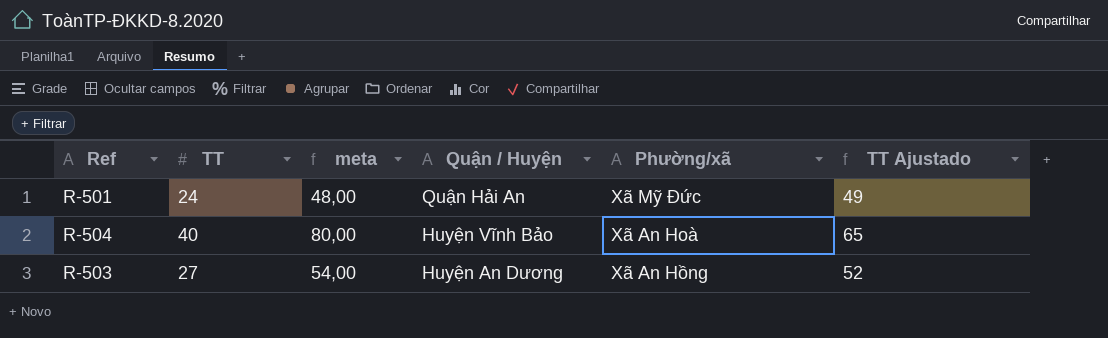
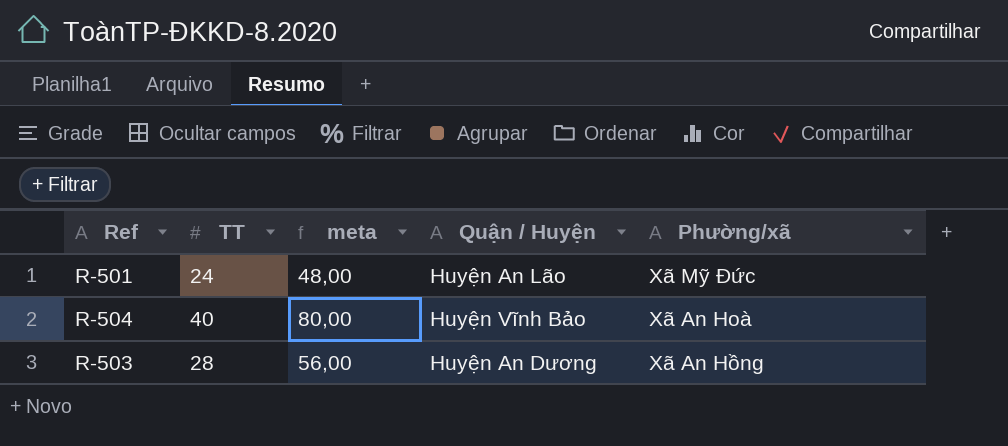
column TT Ajustado | formula: [TT] + 25 -> none
R-501 | Quận / Huyện: Quận Hải An -> Huyện An Lão
R-503 | TT: 27 -> 28
R-503 | meta: 54,00 -> 56,00

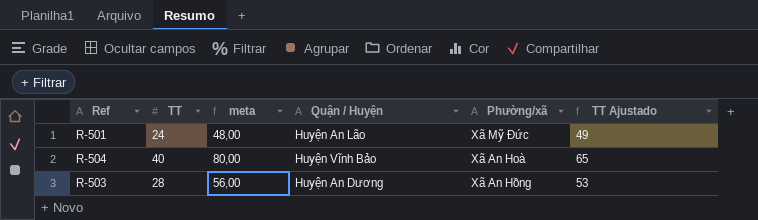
column TT Ajustado | formula: none -> [TT] + 25

